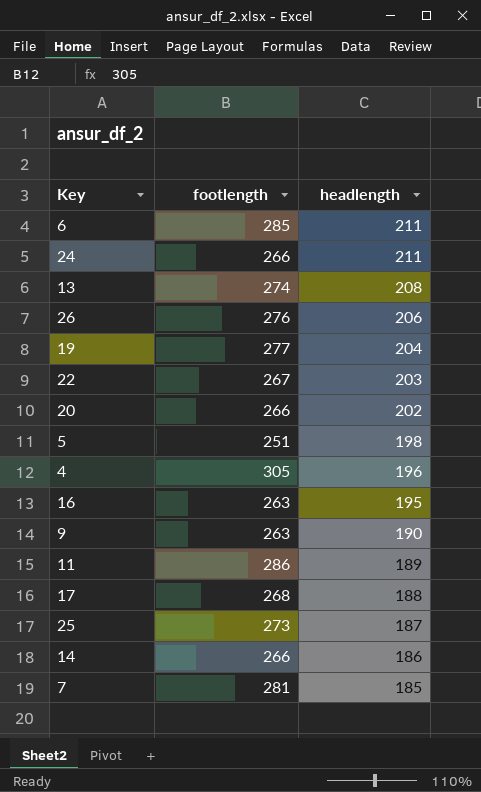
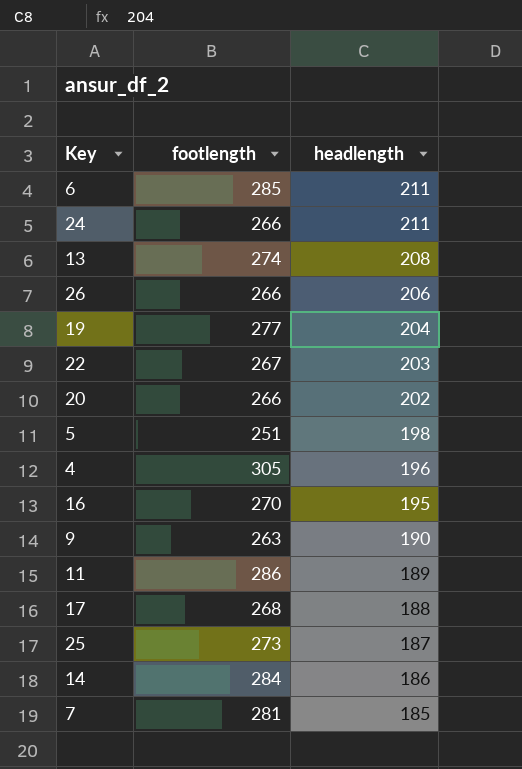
26 | footlength: 276 -> 266
16 | footlength: 263 -> 270
14 | footlength: 266 -> 284

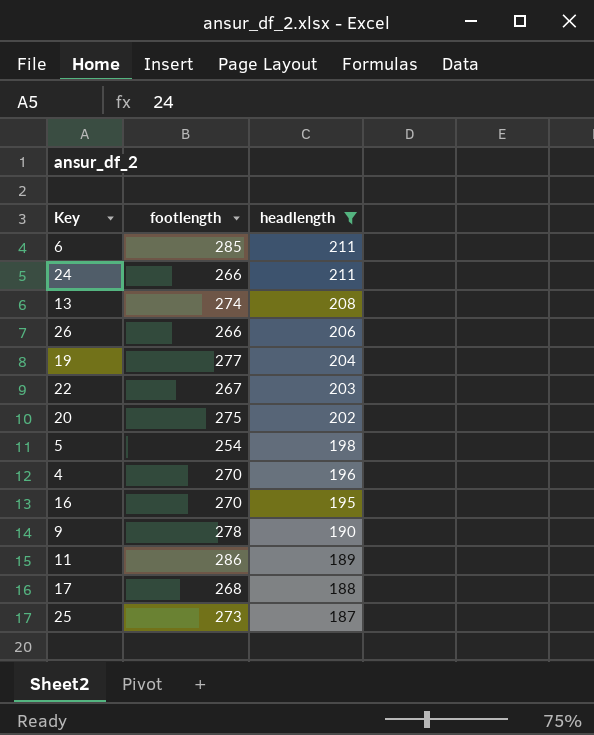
filter: none -> headlength >= 187
20 | footlength: 266 -> 275
5 | footlength: 251 -> 254
4 | footlength: 305 -> 270
9 | footlength: 263 -> 278

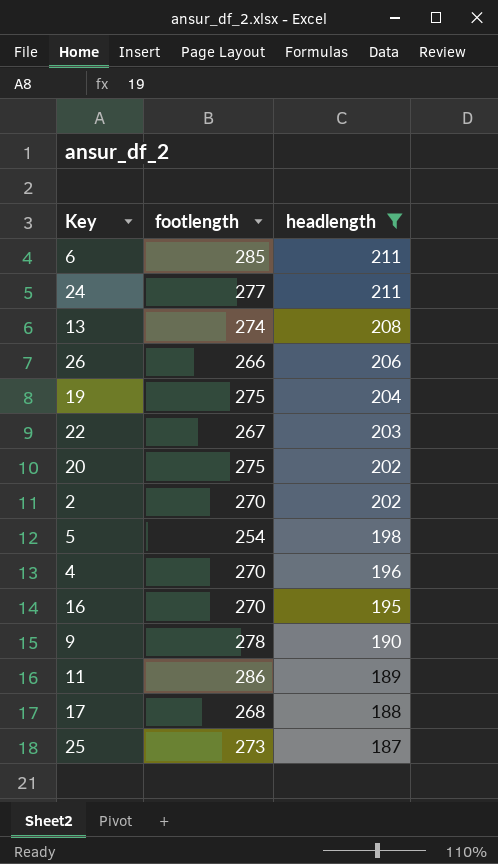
24 | footlength: 266 -> 277
19 | footlength: 277 -> 275
row 2: none -> 270 | 202

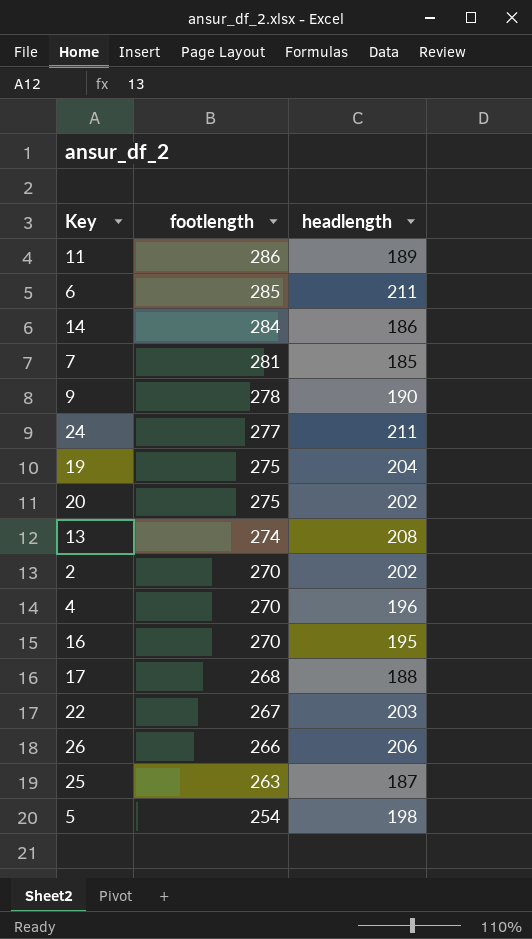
filter: headlength >= 187 -> none
row order: headlength descending -> footlength descending
25 | footlength: 273 -> 263

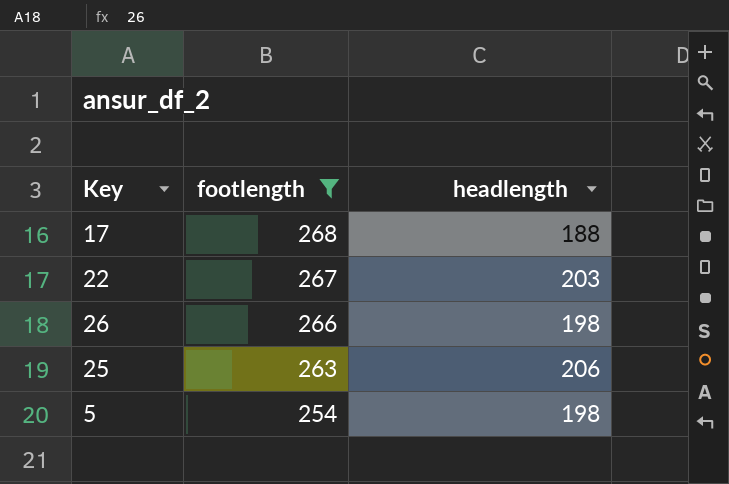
filter: none -> footlength <= 268
26 | headlength: 206 -> 198
25 | headlength: 187 -> 206

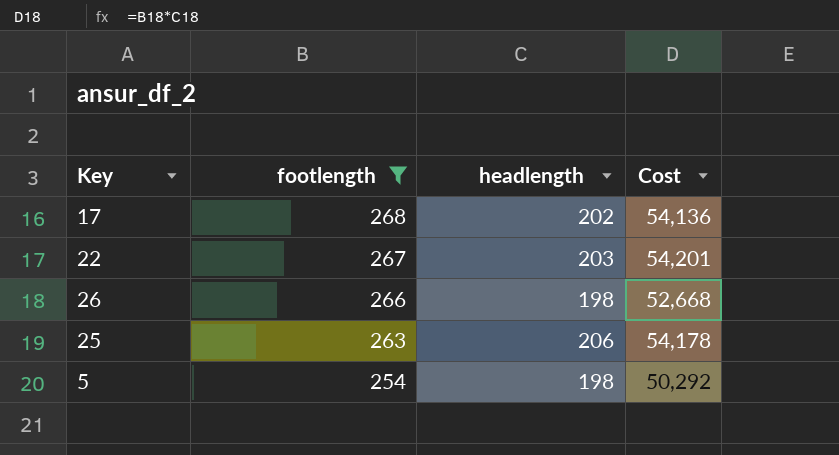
column Cost | formula: none -> [footlength] * [headlength]
17 | headlength: 188 -> 202

